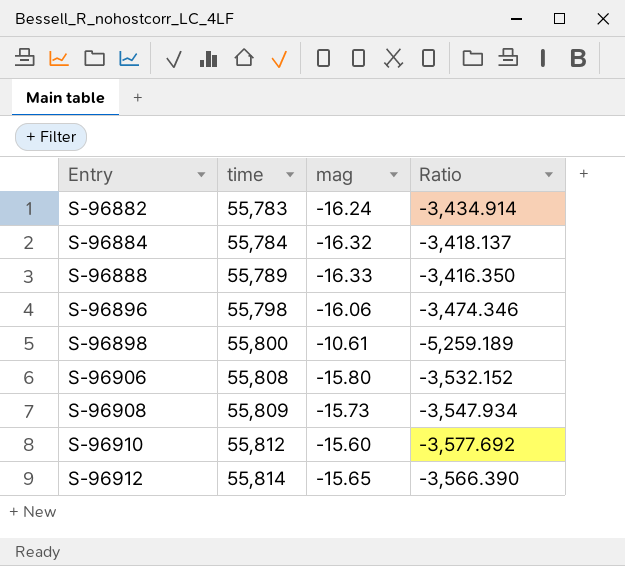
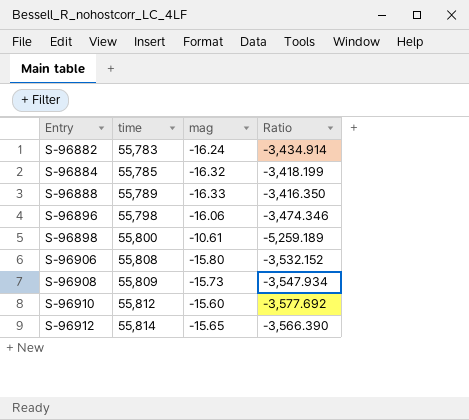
S-96884 | time: 55,784 -> 55,785
S-96884 | Ratio: -3,418.137 -> -3,418.199

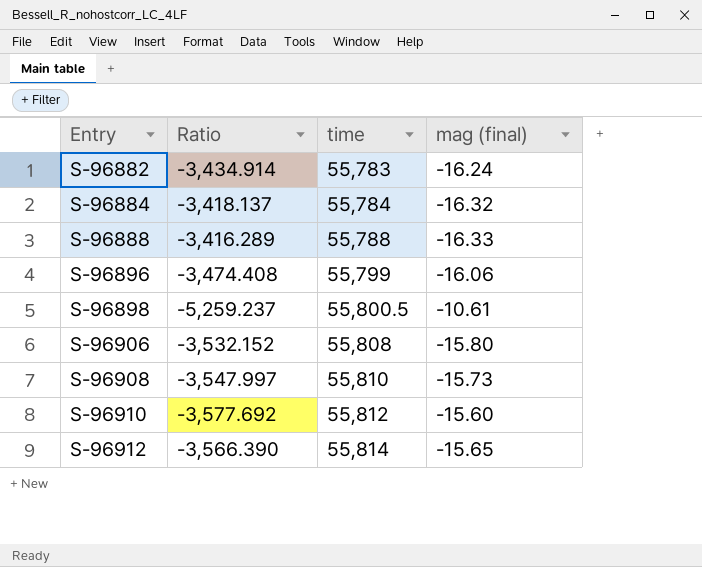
column Ratio | position: 4 -> 2
column name: mag -> mag (final)
S-96884 | Ratio: -3,418.199 -> -3,418.137
S-96884 | time: 55,785 -> 55,784
S-96888 | Ratio: -3,416.350 -> -3,416.289
S-96888 | time: 55,789 -> 55,788
S-96896 | Ratio: -3,474.346 -> -3,474.408
S-96896 | time: 55,798 -> 55,799
S-96898 | Ratio: -5,259.189 -> -5,259.237
S-96898 | time: 55,800 -> 55,800.5
S-96908 | Ratio: -3,547.934 -> -3,547.997
S-96908 | time: 55,809 -> 55,810

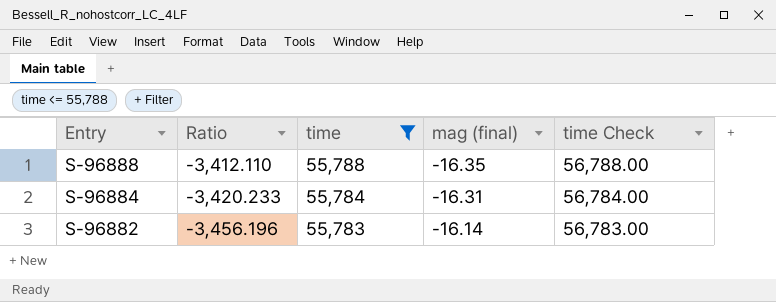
filter: none -> time <= 55,788
row order: Entry ascending -> Entry descending
column time Check | formula: none -> [time] + 1000
S-96888 | Ratio: -3,416.289 -> -3,412.110
S-96888 | mag (final): -16.33 -> -16.35
S-96884 | Ratio: -3,418.137 -> -3,420.233
S-96884 | mag (final): -16.32 -> -16.31
S-96882 | Ratio: -3,434.914 -> -3,456.196
S-96882 | mag (final): -16.24 -> -16.14

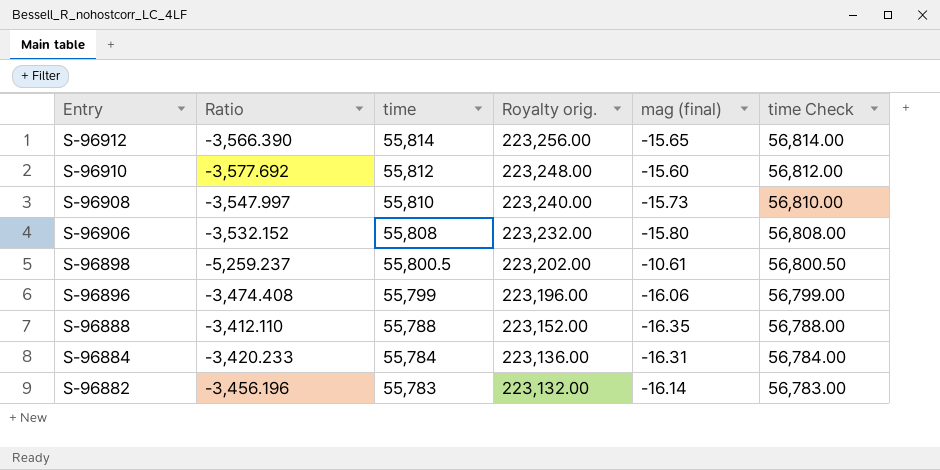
filter: time <= 55,788 -> none
column Royalty orig. | formula: none -> [time] * 4

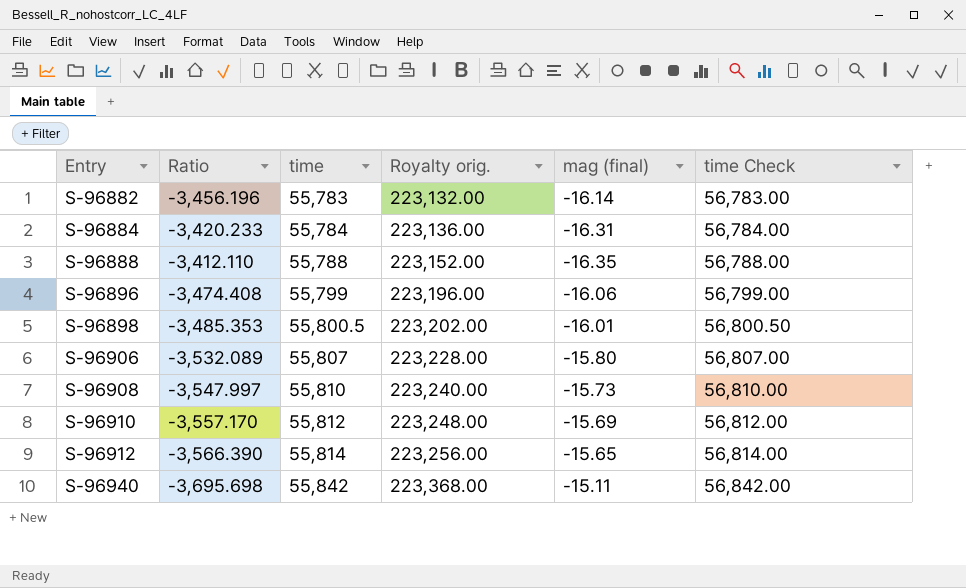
row order: Entry descending -> Entry ascending
S-96898 | Ratio: -5,259.237 -> -3,485.353
S-96898 | mag (final): -10.61 -> -16.01
S-96906 | Ratio: -3,532.152 -> -3,532.089
S-96906 | time: 55,808 -> 55,807
S-96906 | Royalty orig.: 223,232.00 -> 223,228.00
S-96906 | time Check: 56,808.00 -> 56,807.00
S-96910 | Ratio: -3,577.692 -> -3,557.170
S-96910 | mag (final): -15.60 -> -15.69
row S-96940: none -> -3,695.698 | 55,842 | 223,368.00 | -15.11 | 56,842.00

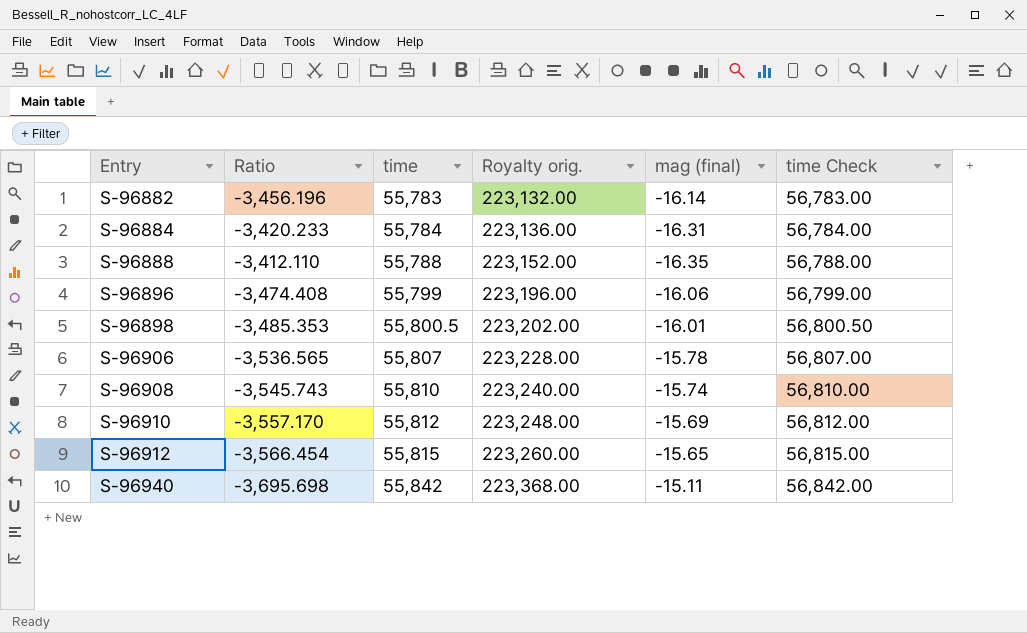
S-96906 | Ratio: -3,532.089 -> -3,536.565
S-96906 | mag (final): -15.80 -> -15.78
S-96908 | Ratio: -3,547.997 -> -3,545.743
S-96908 | mag (final): -15.73 -> -15.74
S-96912 | Ratio: -3,566.390 -> -3,566.454
S-96912 | time: 55,814 -> 55,815
S-96912 | Royalty orig.: 223,256.00 -> 223,260.00
S-96912 | time Check: 56,814.00 -> 56,815.00

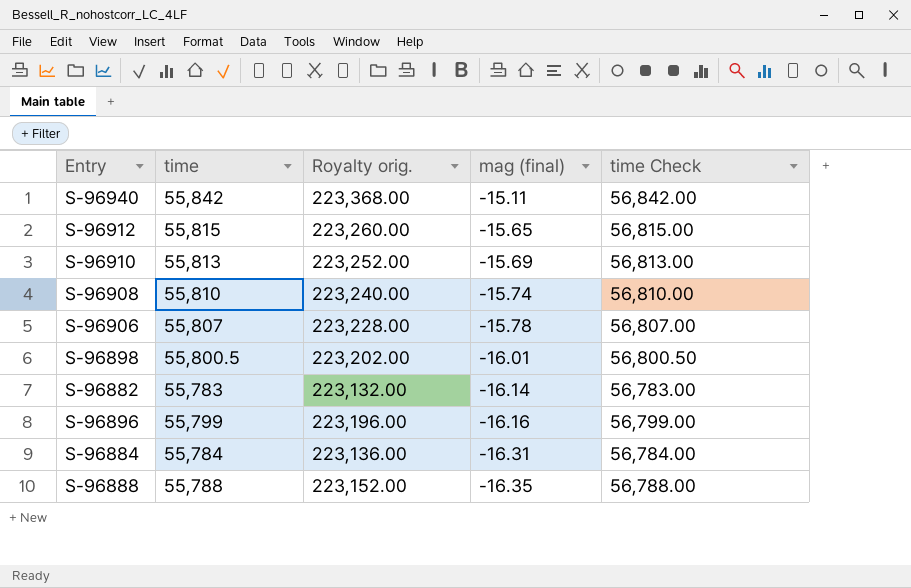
row order: Entry ascending -> mag (final) descending
column Ratio | formula: [time] / [mag (final)] -> none
S-96910 | time: 55,812 -> 55,813
S-96910 | Royalty orig.: 223,248.00 -> 223,252.00
S-96910 | time Check: 56,812.00 -> 56,813.00
S-96896 | mag (final): -16.06 -> -16.16

